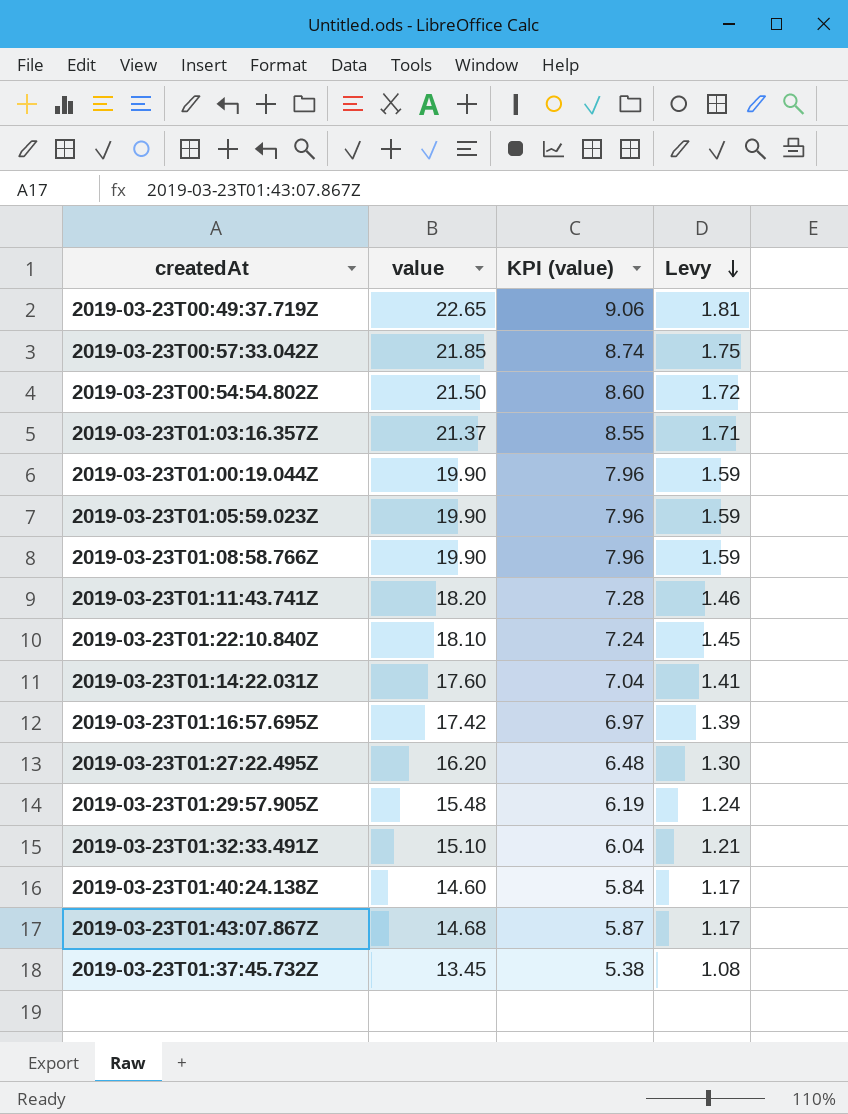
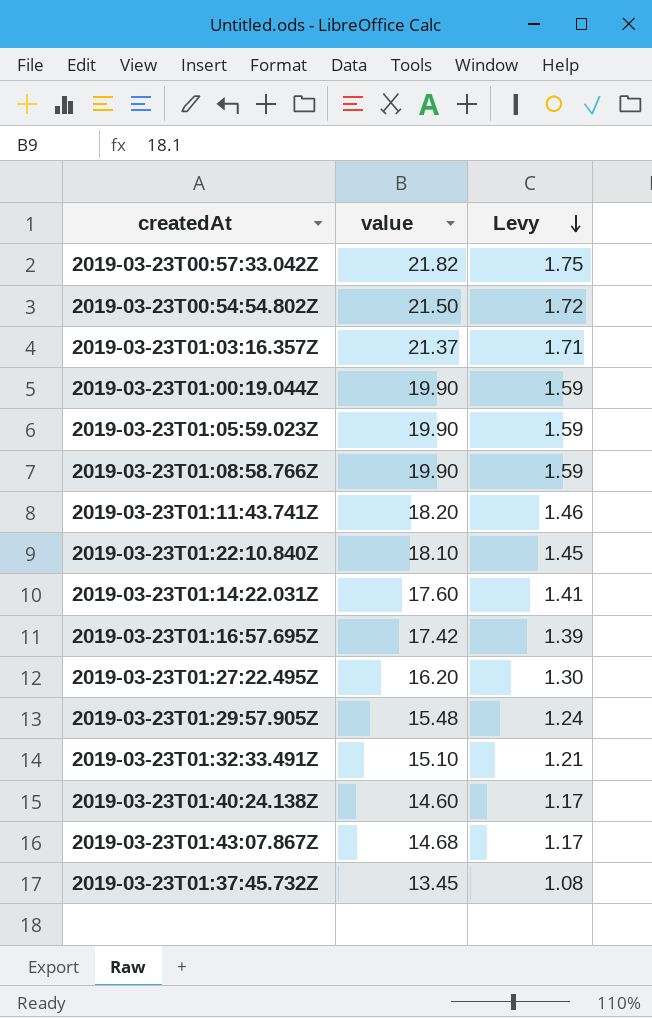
column KPI (value) | formula: [value] * 0.4 -> none
row 2019-03-23T00:49:37.719Z: 22.65 | 9.06 | 1.81 -> none
2019-03-23T00:57:33.042Z | value: 21.85 -> 21.82

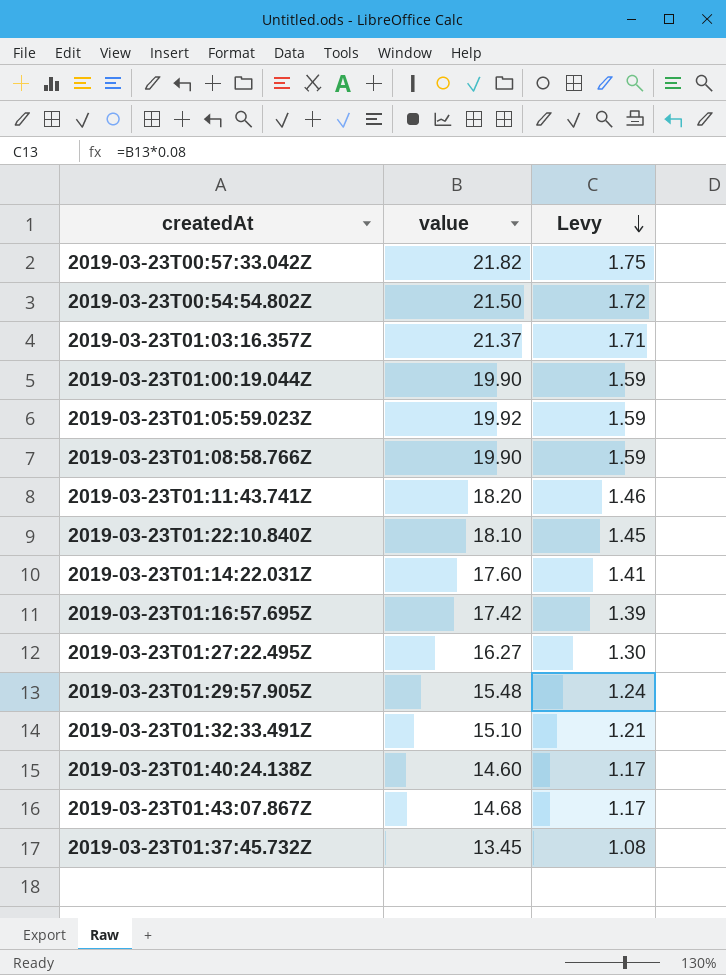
2019-03-23T01:05:59.023Z | value: 19.90 -> 19.92
2019-03-23T01:27:22.495Z | value: 16.20 -> 16.27

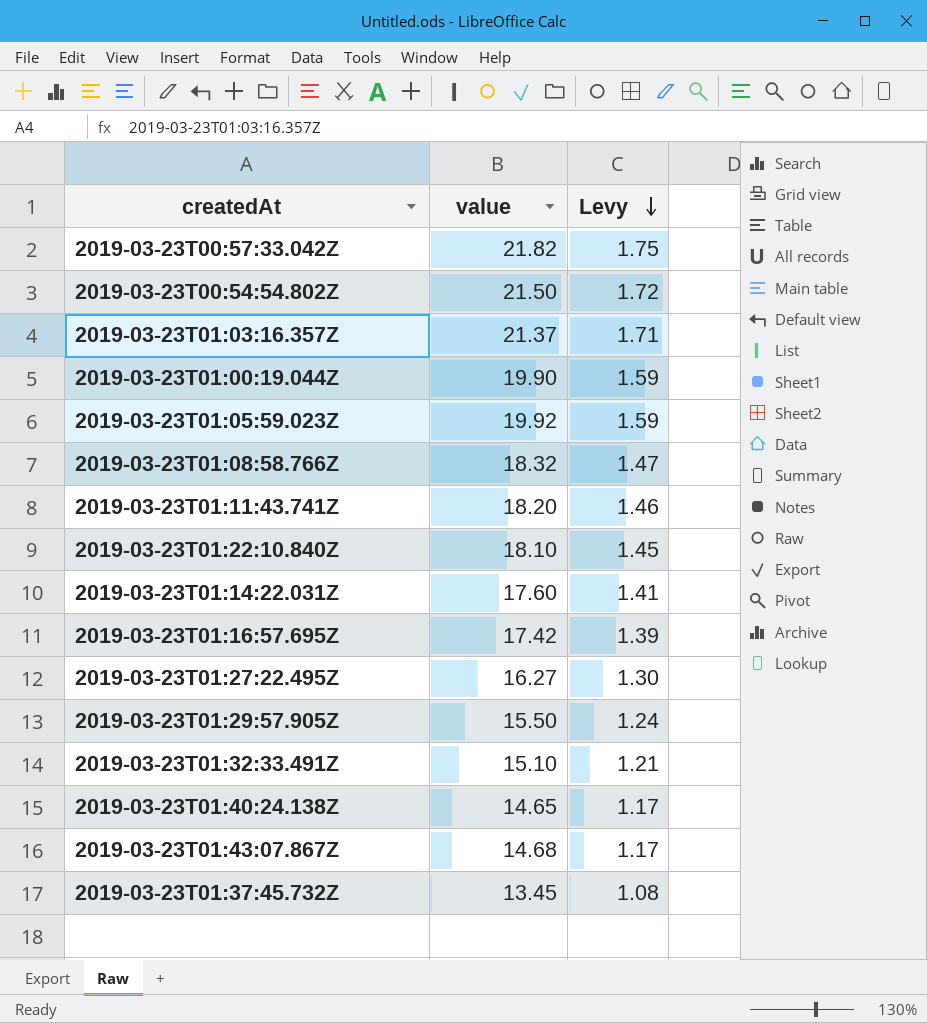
2019-03-23T01:08:58.766Z | value: 19.90 -> 18.32
2019-03-23T01:08:58.766Z | Levy: 1.59 -> 1.47
2019-03-23T01:29:57.905Z | value: 15.48 -> 15.50
2019-03-23T01:40:24.138Z | value: 14.60 -> 14.65

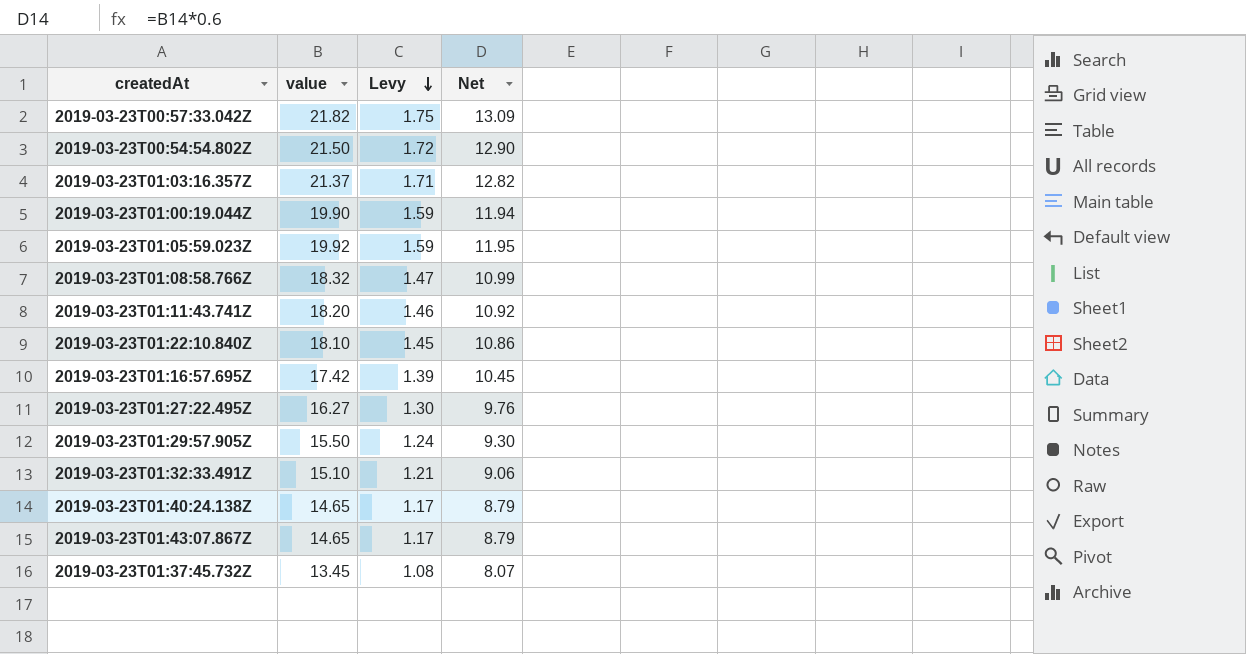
column Net | formula: none -> [value] * 0.6
row 2019-03-23T01:14:22.031Z: 17.60 | 1.41 -> none
2019-03-23T01:43:07.867Z | value: 14.68 -> 14.65

